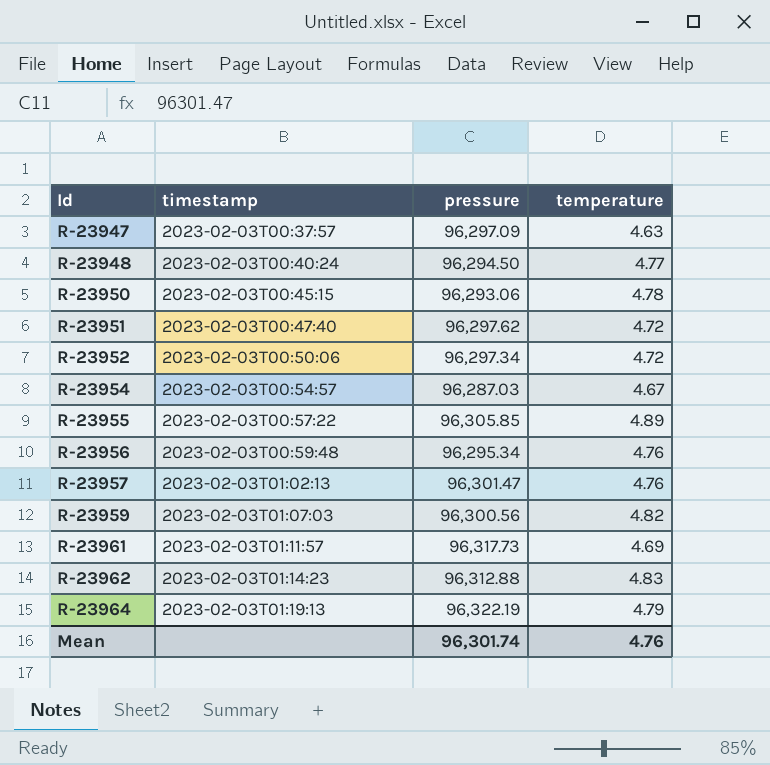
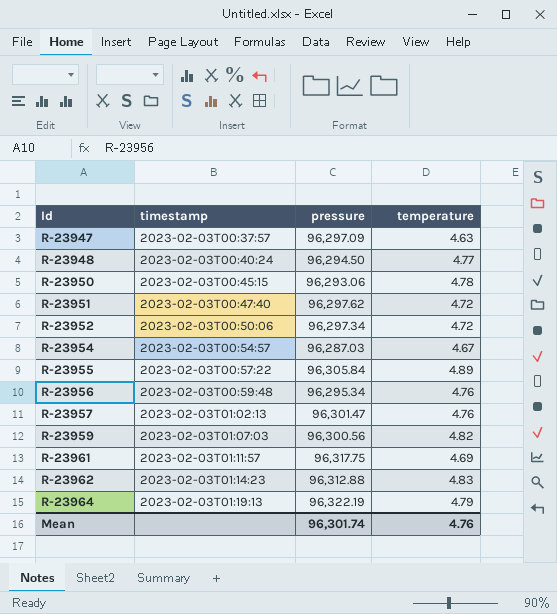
R-23955 | pressure: 96,305.85 -> 96,305.84
R-23961 | pressure: 96,317.73 -> 96,317.75

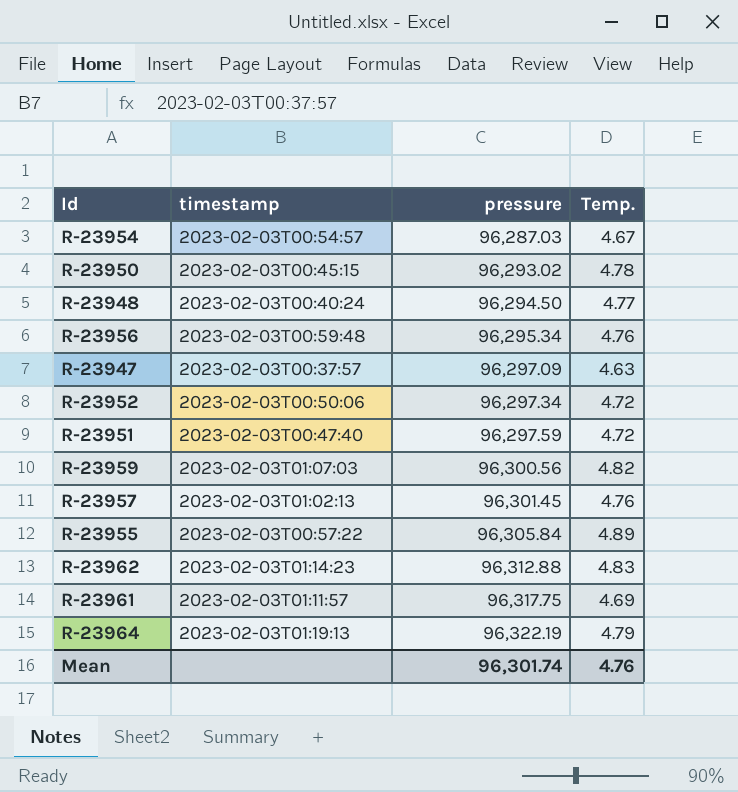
row order: Id ascending -> pressure ascending
column name: temperature -> Temp.
R-23950 | pressure: 96,293.06 -> 96,293.02
R-23951 | pressure: 96,297.62 -> 96,297.59
R-23957 | pressure: 96,301.47 -> 96,301.45

